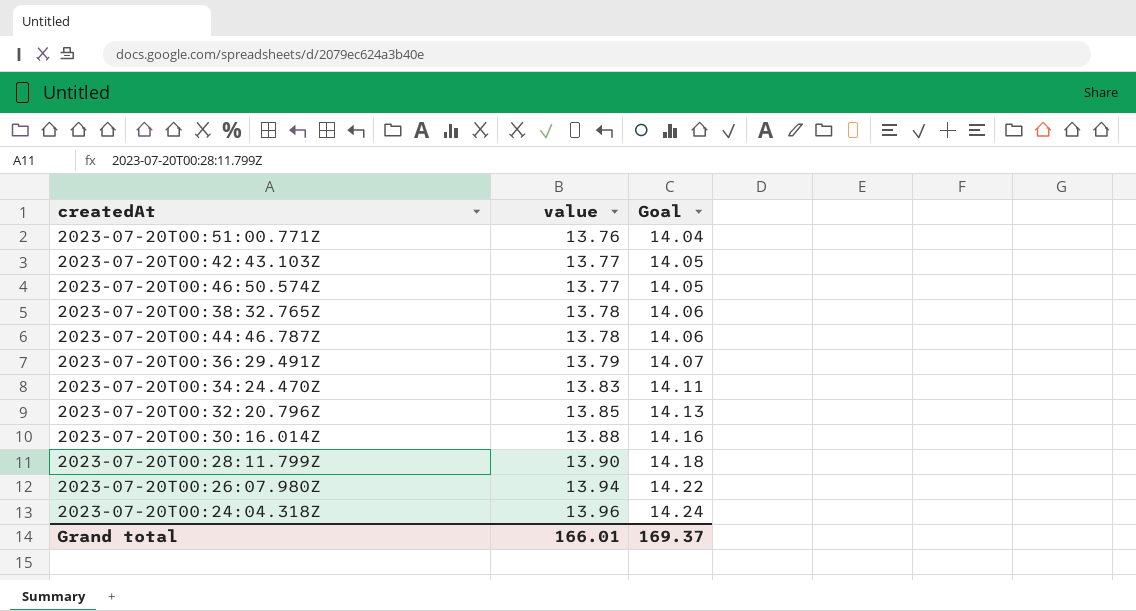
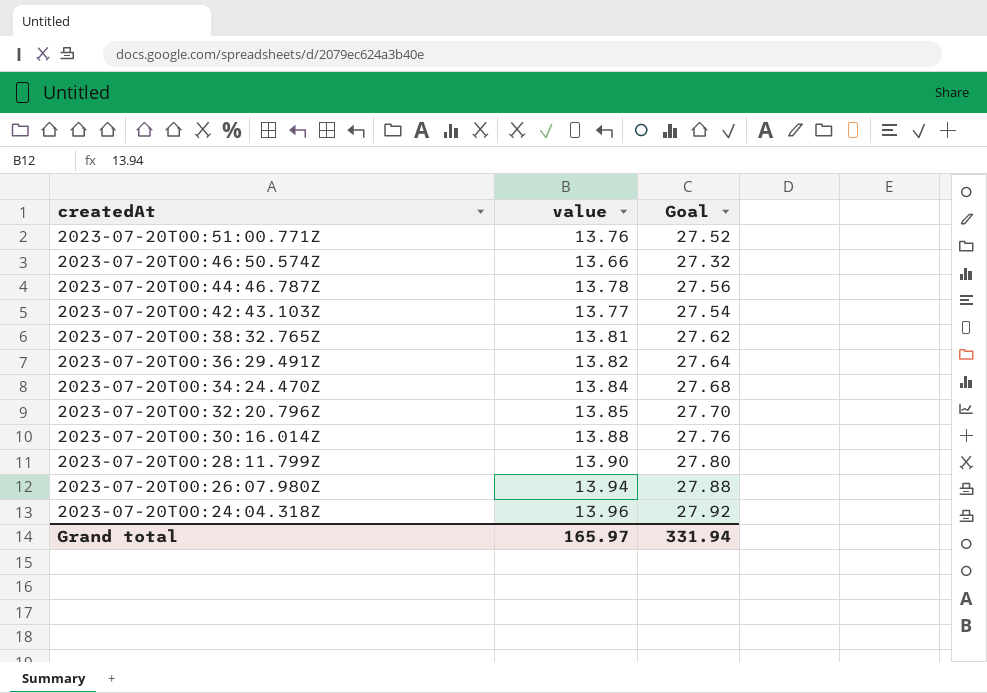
row order: value ascending -> createdAt descending
column Goal | formula: [value] * 1.02 -> [value] * 2
2023-07-20T00:46:50.574Z | value: 13.77 -> 13.66
2023-07-20T00:38:32.765Z | value: 13.78 -> 13.81
2023-07-20T00:36:29.491Z | value: 13.79 -> 13.82
2023-07-20T00:34:24.470Z | value: 13.83 -> 13.84
Grand total | value: 166.01 -> 165.97
Grand total | Goal: 169.37 -> 331.94

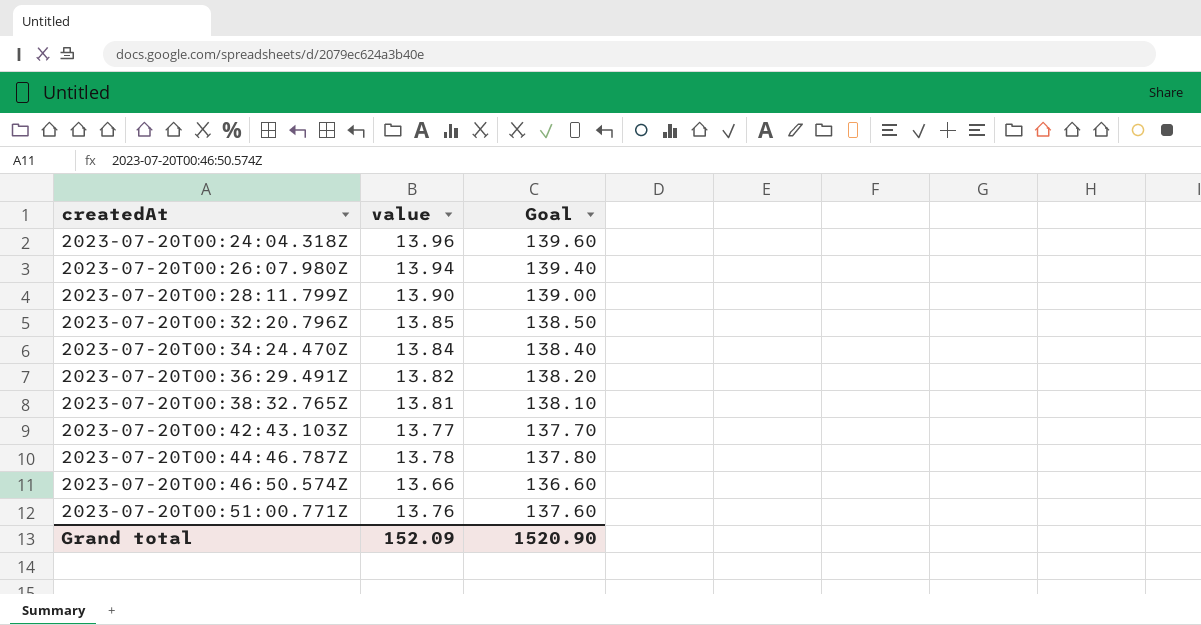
row order: createdAt descending -> createdAt ascending
column Goal | formula: [value] * 2 -> [value] * 10
row 2023-07-20T00:30:16.014Z: 13.88 | 27.76 -> none
Grand total | value: 165.97 -> 152.09
Grand total | Goal: 331.94 -> 1520.90

